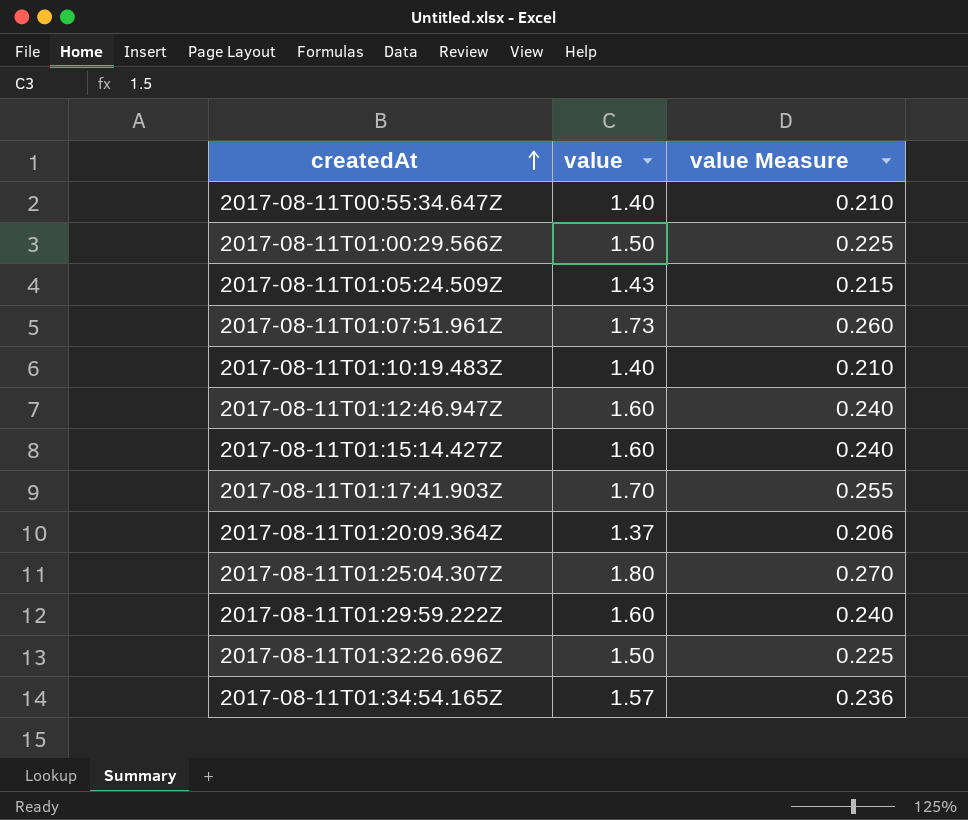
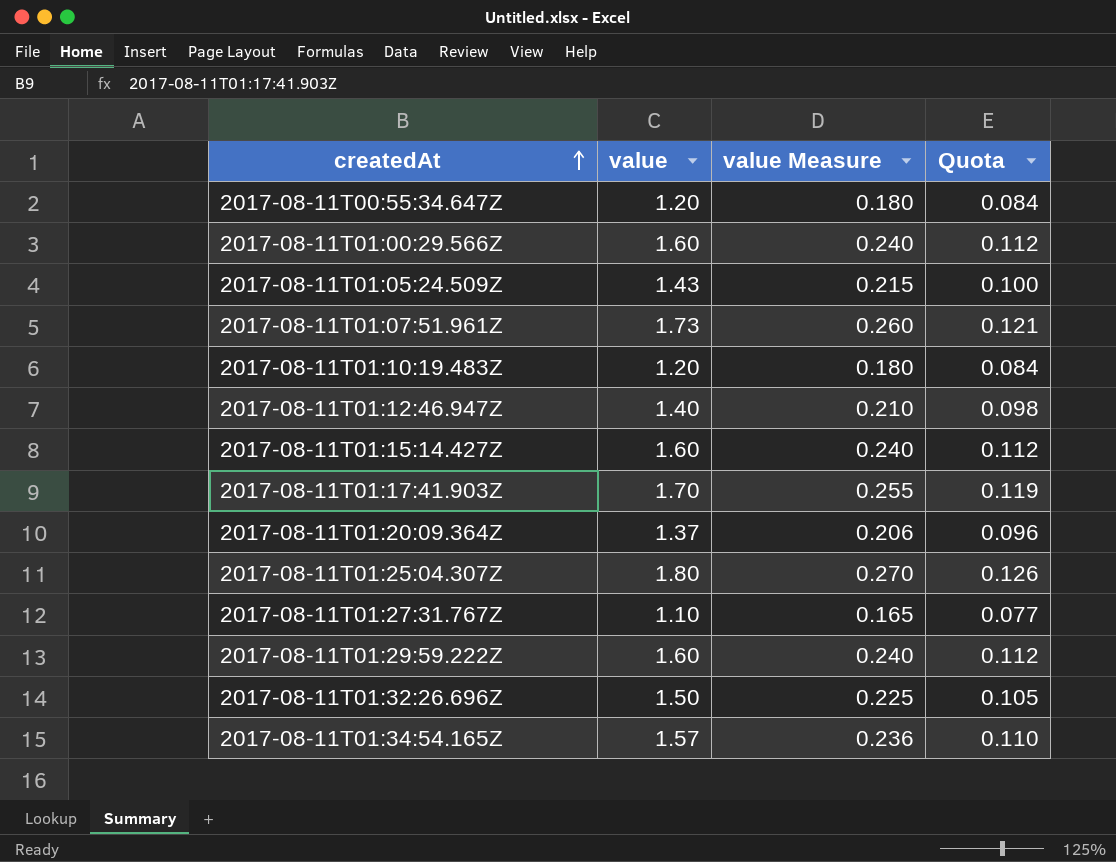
column Quota | formula: none -> [value] * 0.07
2017-08-11T00:55:34.647Z | value: 1.40 -> 1.20
2017-08-11T00:55:34.647Z | value Measure: 0.210 -> 0.180
2017-08-11T01:00:29.566Z | value: 1.50 -> 1.60
2017-08-11T01:00:29.566Z | value Measure: 0.225 -> 0.240
2017-08-11T01:10:19.483Z | value: 1.40 -> 1.20
2017-08-11T01:10:19.483Z | value Measure: 0.210 -> 0.180
2017-08-11T01:12:46.947Z | value: 1.60 -> 1.40
2017-08-11T01:12:46.947Z | value Measure: 0.240 -> 0.210
row 2017-08-11T01:27:31.767Z: none -> 1.10 | 0.165 | 0.077

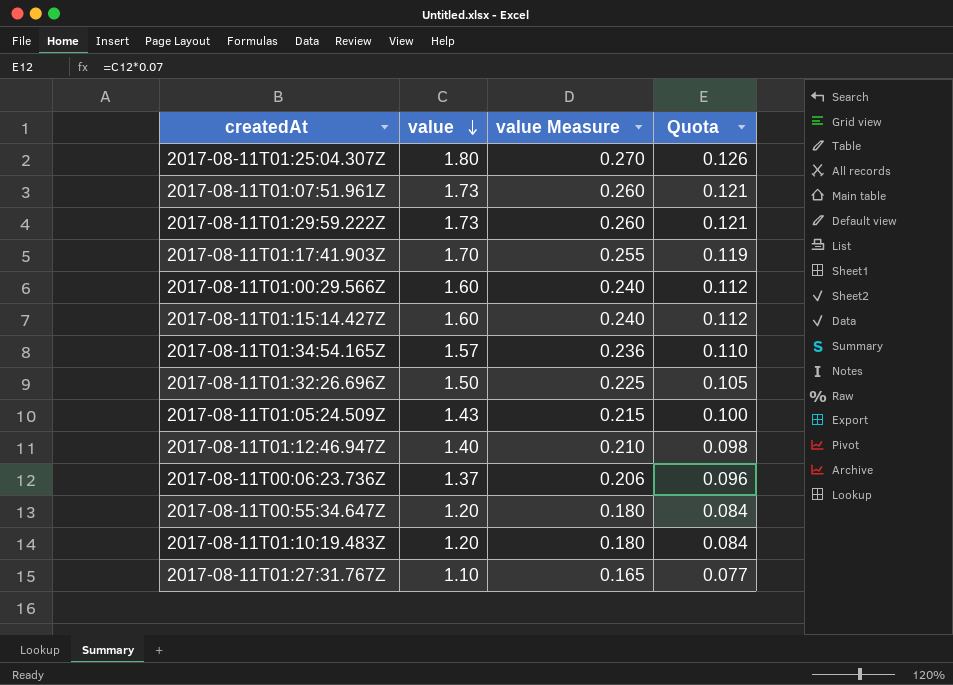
row order: createdAt ascending -> value descending
row 2017-08-11T01:20:09.364Z: 1.37 | 0.206 | 0.096 -> none
2017-08-11T01:29:59.222Z | value: 1.60 -> 1.73
2017-08-11T01:29:59.222Z | value Measure: 0.240 -> 0.260
2017-08-11T01:29:59.222Z | Quota: 0.112 -> 0.121
row 2017-08-11T00:06:23.736Z: none -> 1.37 | 0.206 | 0.096

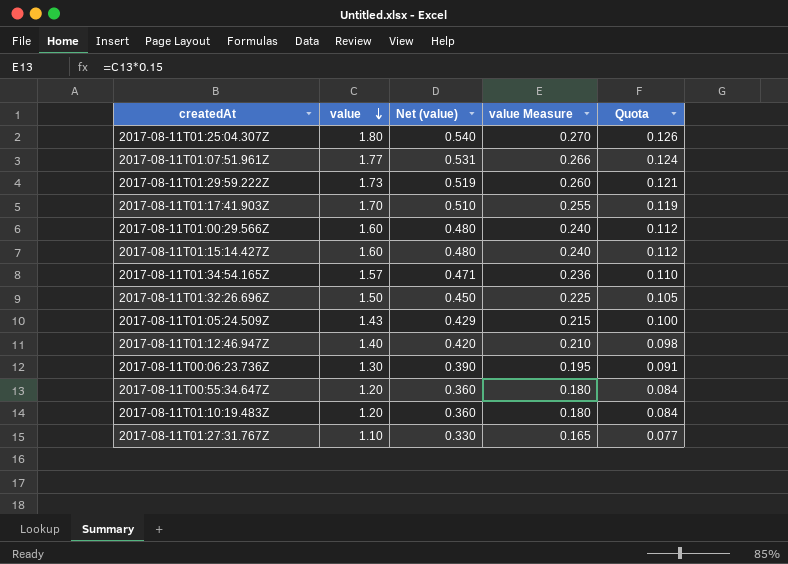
column Net (value) | formula: none -> [value] * 0.3
2017-08-11T01:07:51.961Z | value: 1.73 -> 1.77
2017-08-11T01:07:51.961Z | value Measure: 0.260 -> 0.266
2017-08-11T01:07:51.961Z | Quota: 0.121 -> 0.124
2017-08-11T00:06:23.736Z | value: 1.37 -> 1.30
2017-08-11T00:06:23.736Z | value Measure: 0.206 -> 0.195
2017-08-11T00:06:23.736Z | Quota: 0.096 -> 0.091

